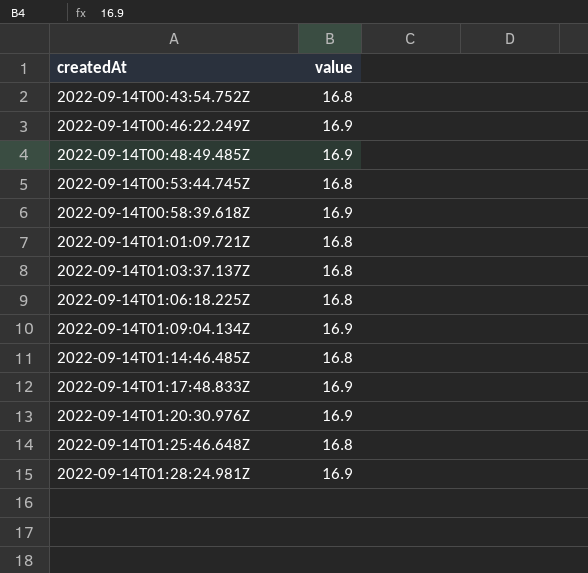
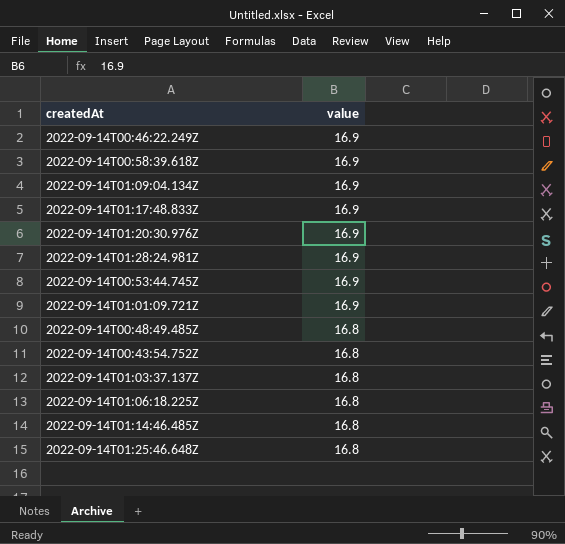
row order: createdAt ascending -> value descending
2022-09-14T00:53:44.745Z | value: 16.8 -> 16.9
2022-09-14T01:01:09.721Z | value: 16.8 -> 16.9
2022-09-14T00:48:49.485Z | value: 16.9 -> 16.8

